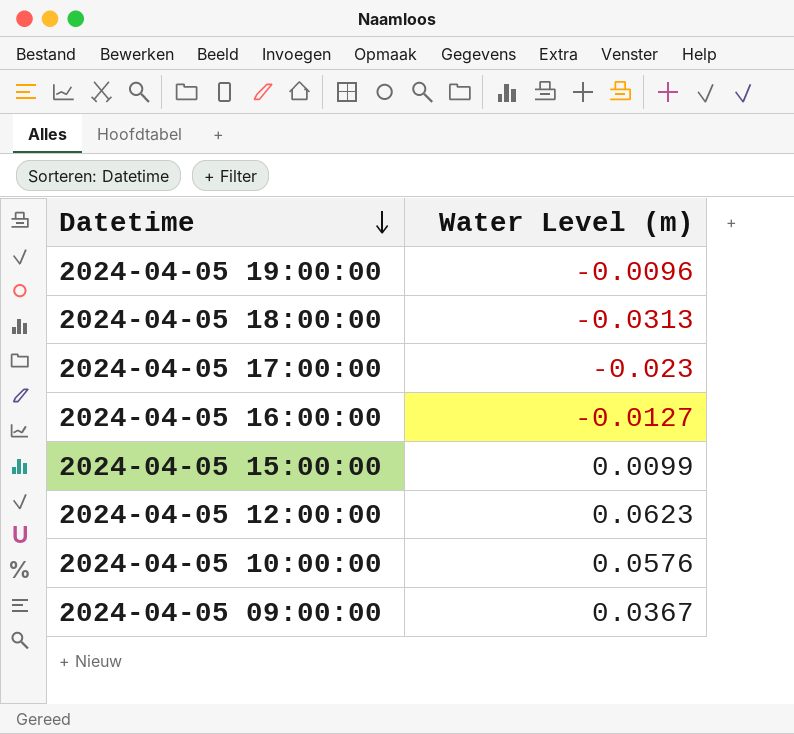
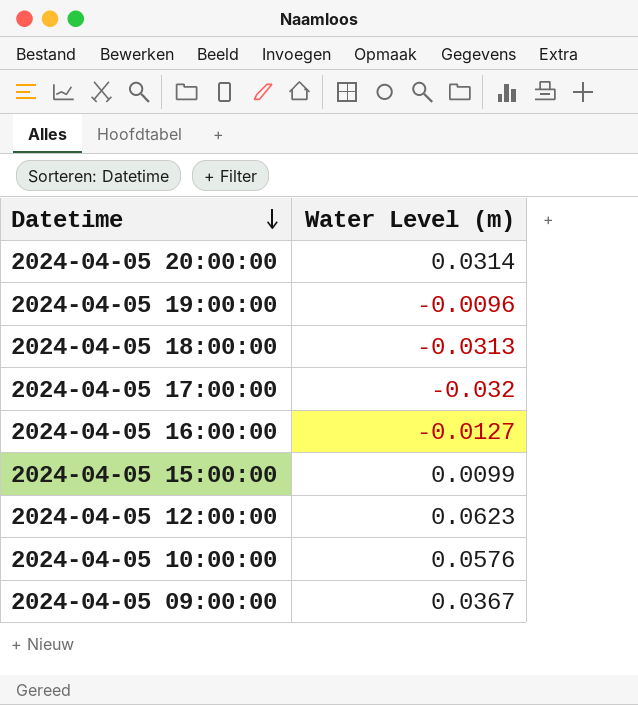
row 2024-04-05 20:00:00: none -> 0.0314
2024-04-05 17:00:00 | Water Level (m): -0.023 -> -0.032

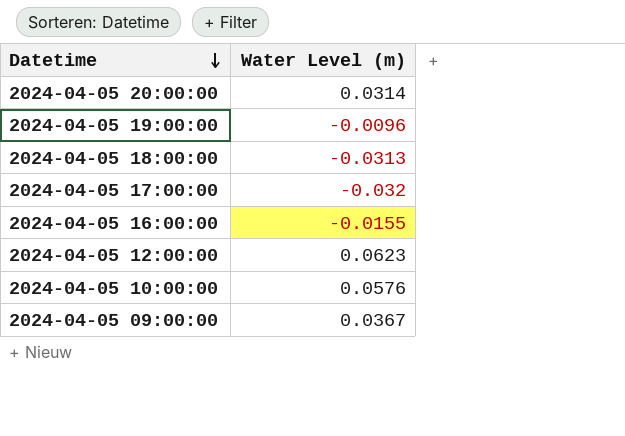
row 2024-04-05 15:00:00: 0.0099 -> none
2024-04-05 16:00:00 | Water Level (m): -0.0127 -> -0.0155

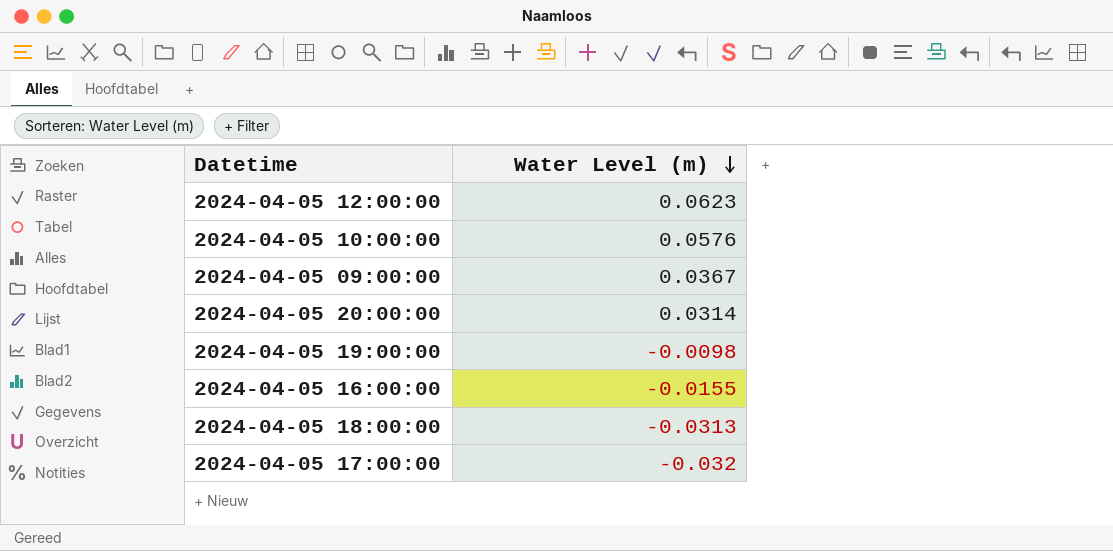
row order: Datetime descending -> Water Level (m) descending
2024-04-05 19:00:00 | Water Level (m): -0.0096 -> -0.0098

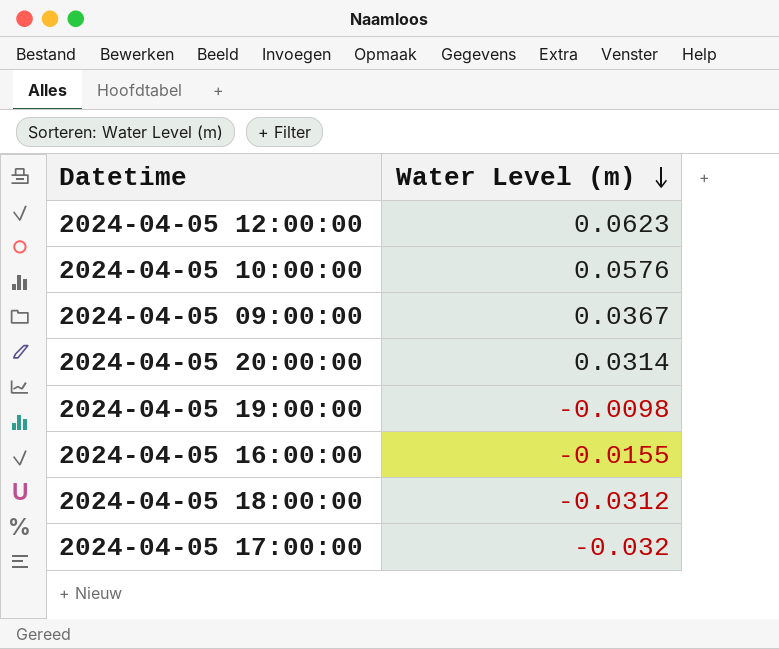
2024-04-05 18:00:00 | Water Level (m): -0.0313 -> -0.0312

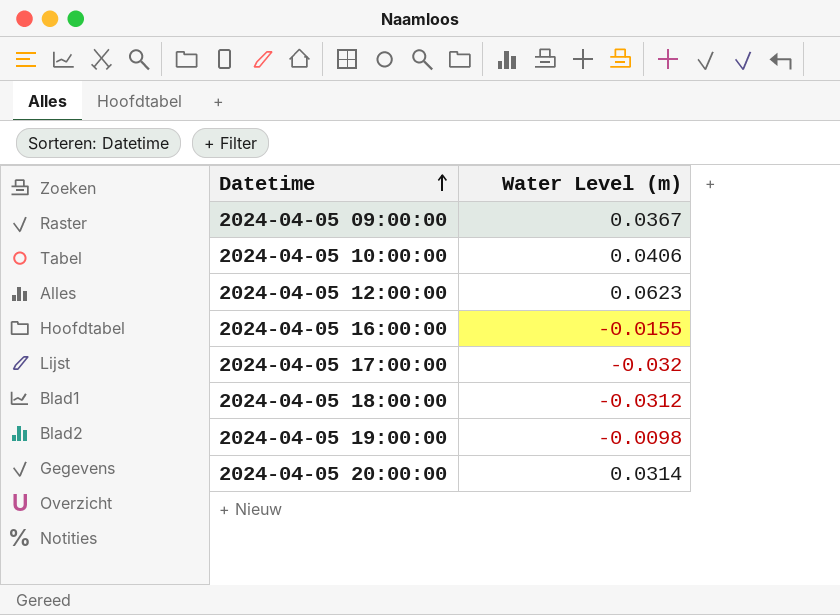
row order: Water Level (m) descending -> Datetime ascending
2024-04-05 10:00:00 | Water Level (m): 0.0576 -> 0.0406

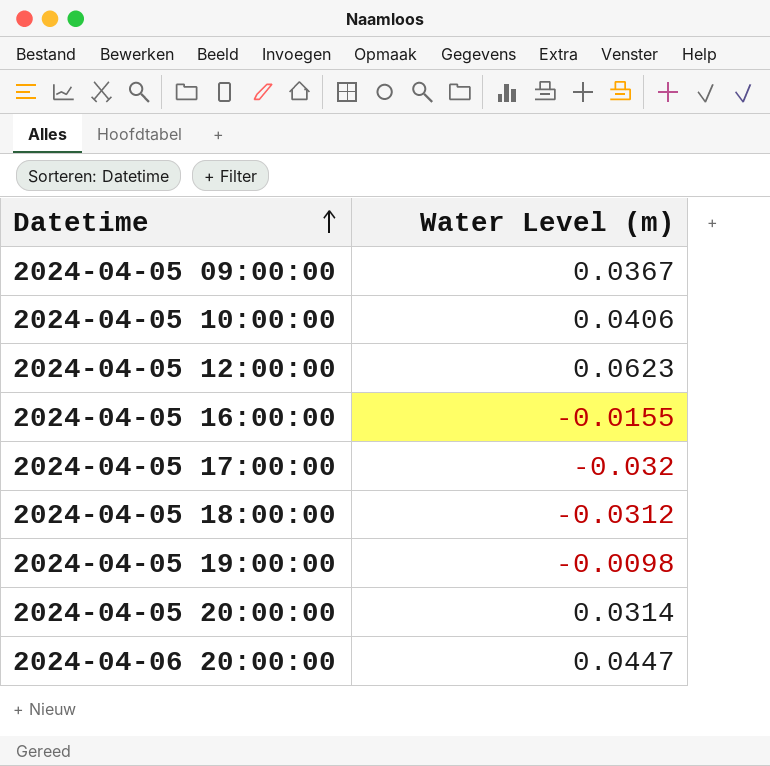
row 2024-04-06 20:00:00: none -> 0.0447

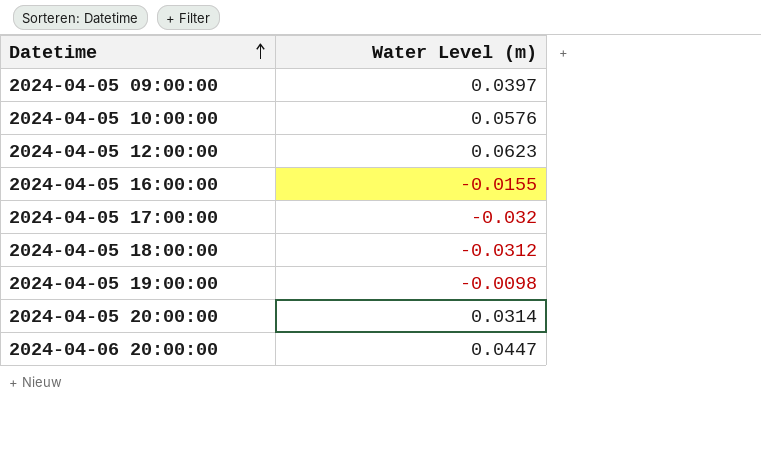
2024-04-05 09:00:00 | Water Level (m): 0.0367 -> 0.0397
2024-04-05 10:00:00 | Water Level (m): 0.0406 -> 0.0576

